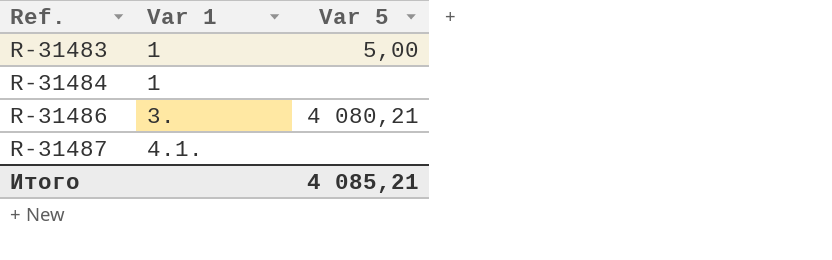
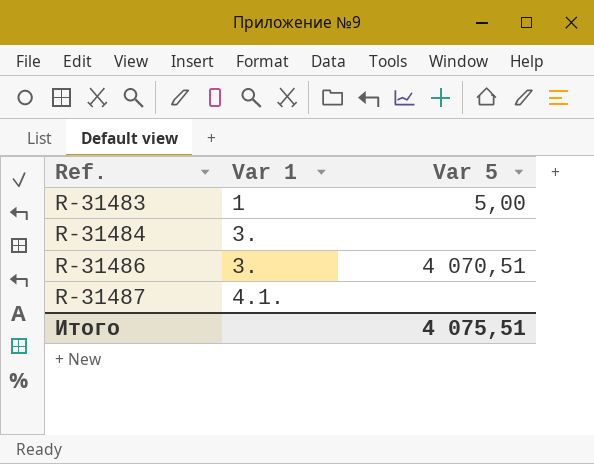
R-31484 | Var 1: 1 -> 3.
R-31486 | Var 5: 4 080,21 -> 4 070,51
Итого | Var 5: 4 085,21 -> 4 075,51

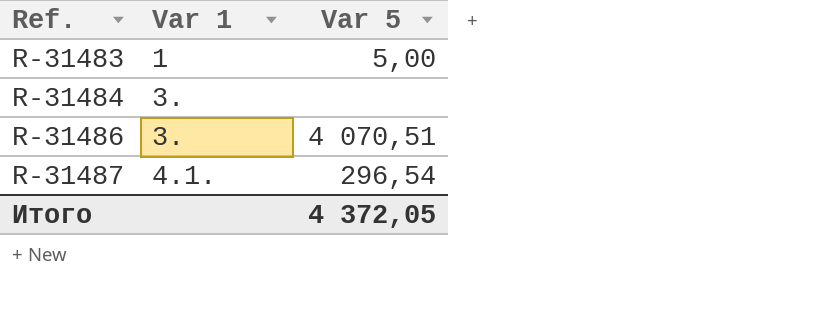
R-31487 | Var 5: none -> 296,54
Итого | Var 5: 4 075,51 -> 4 372,05

